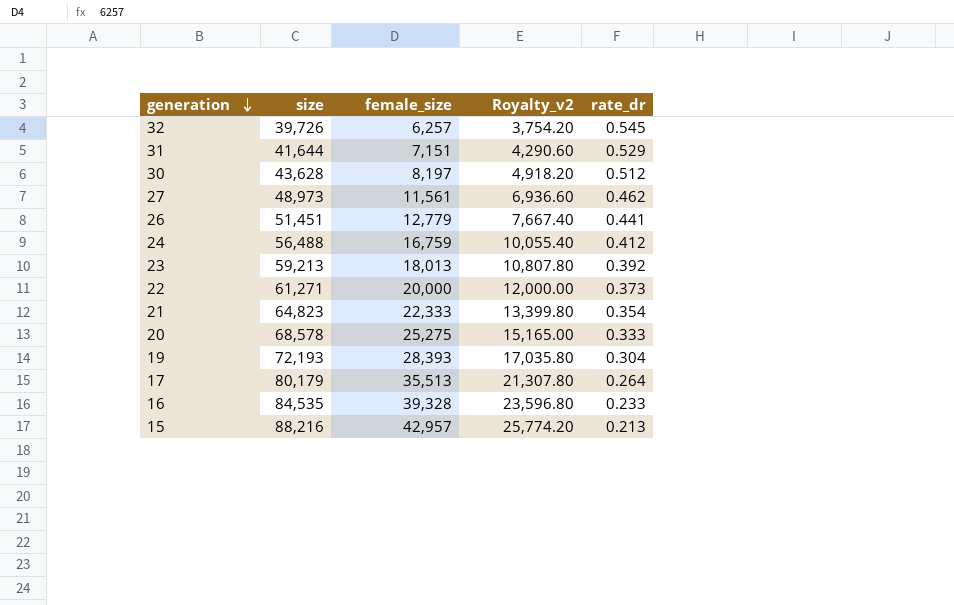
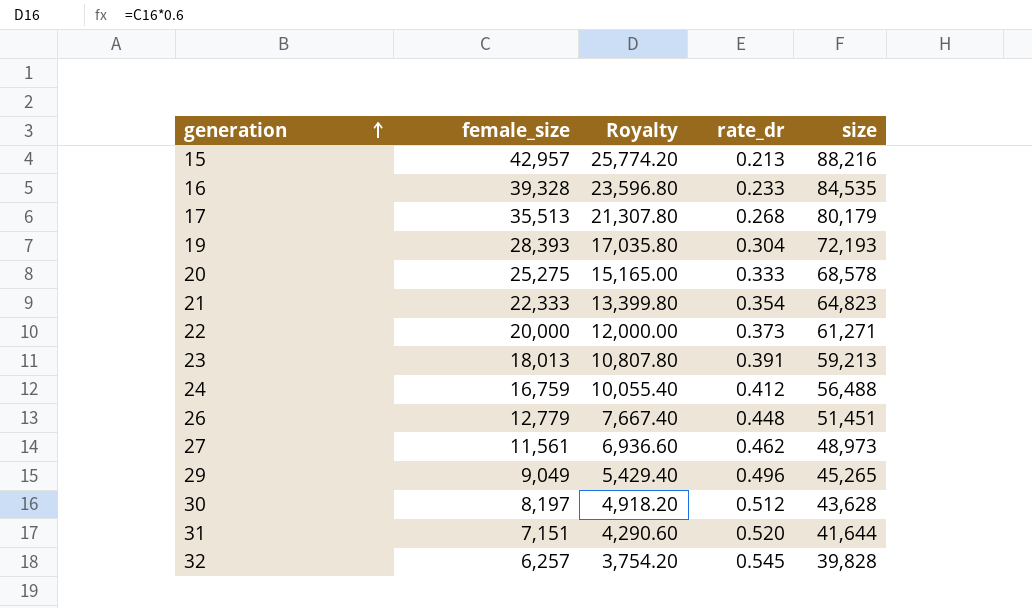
row order: generation descending -> generation ascending
column name: Royalty_v2 -> Royalty
column size | position: 2 -> 5
17 | rate_dr: 0.264 -> 0.268
23 | rate_dr: 0.392 -> 0.391
26 | rate_dr: 0.441 -> 0.448
row 29: none -> 9,049 | 5,429.40 | 0.496 | 45,265
31 | rate_dr: 0.529 -> 0.520
32 | size: 39,726 -> 39,828

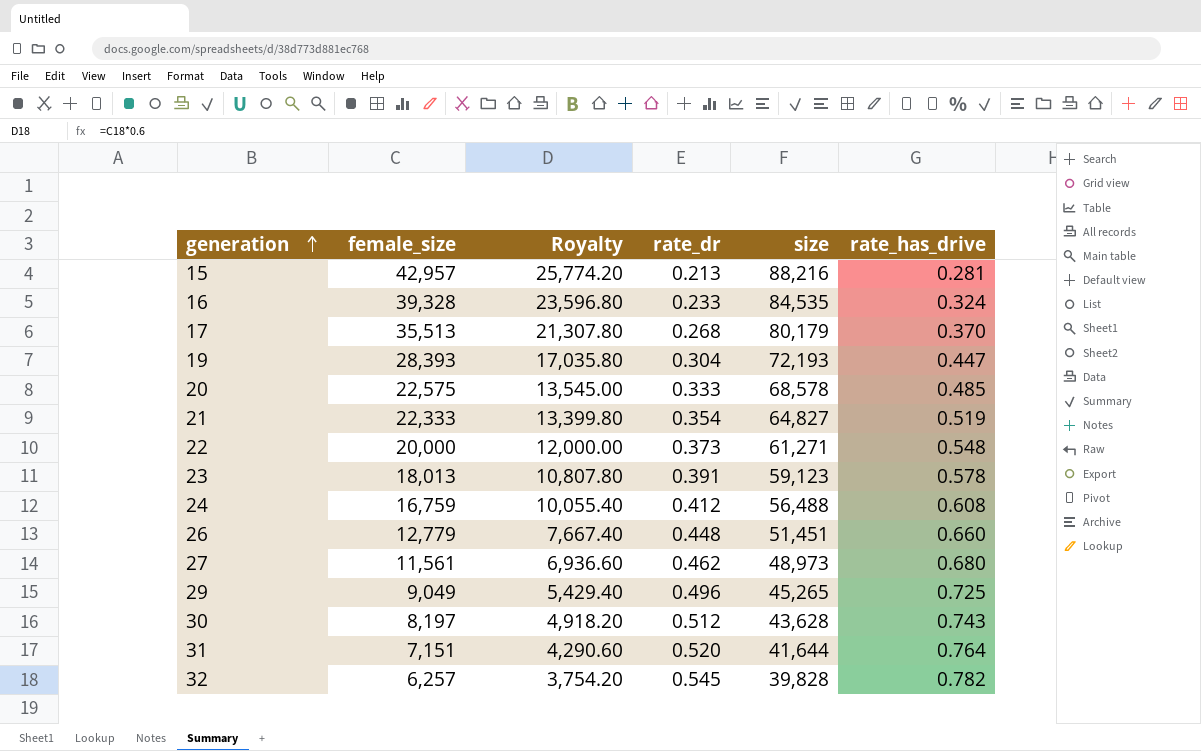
column rate_has_drive | position: none -> 6
20 | female_size: 25,275 -> 22,575
20 | Royalty: 15,165.00 -> 13,545.00
21 | size: 64,823 -> 64,827
23 | size: 59,213 -> 59,123

